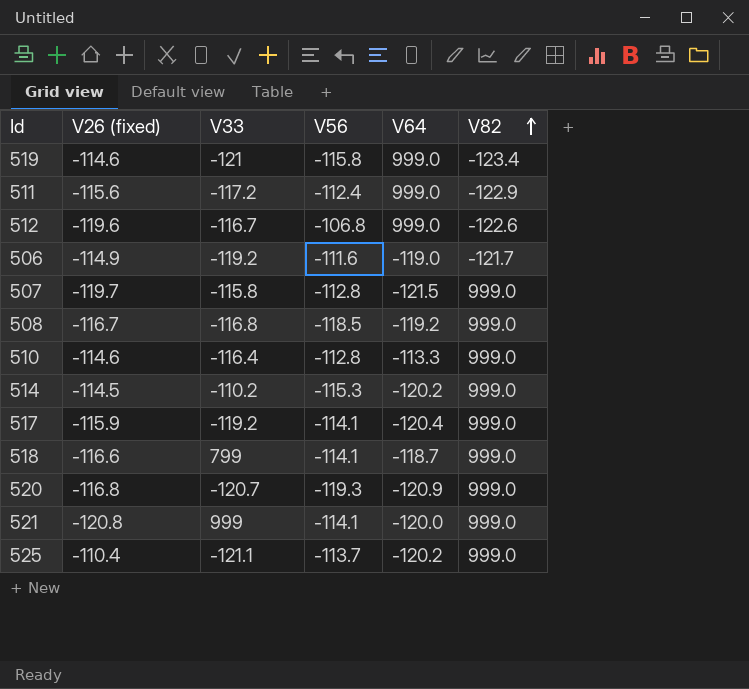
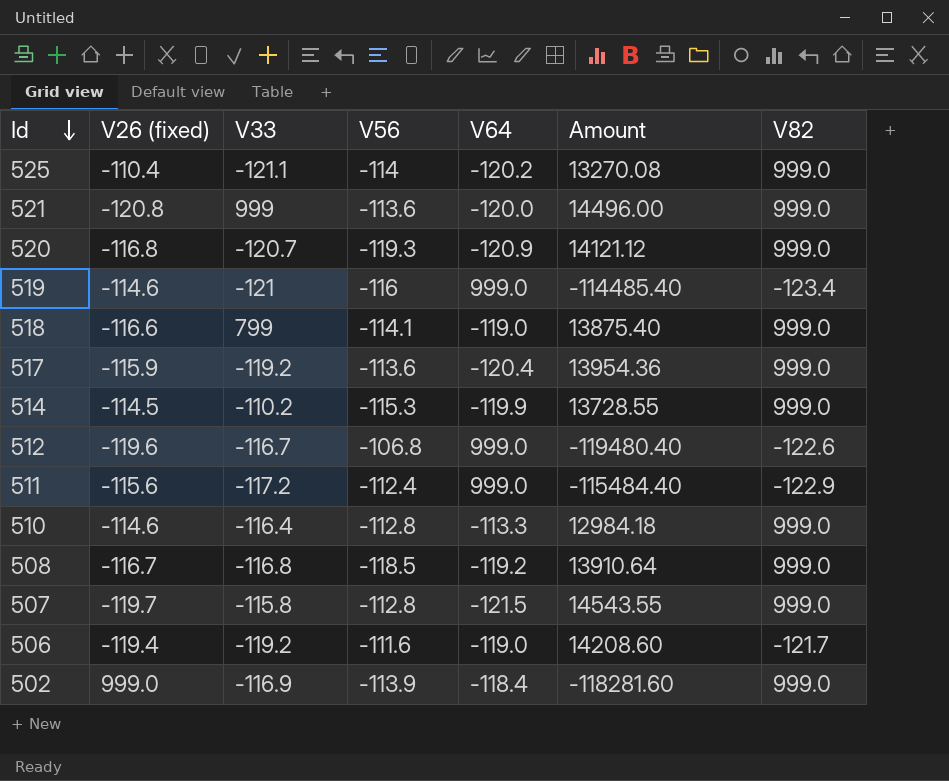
row order: V82 ascending -> Id descending
column Amount | formula: none -> [V26 (fixed)] * [V64]
525 | V56: -113.7 -> -114
521 | V56: -114.1 -> -113.6
519 | V56: -115.8 -> -116
518 | V64: -118.7 -> -119.0
517 | V56: -114.1 -> -113.6
514 | V64: -120.2 -> -119.9
506 | V26 (fixed): -114.9 -> -119.4
row 502: none -> 999.0 | -116.9 | -113.9 | -118.4 | -118281.60 | 999.0

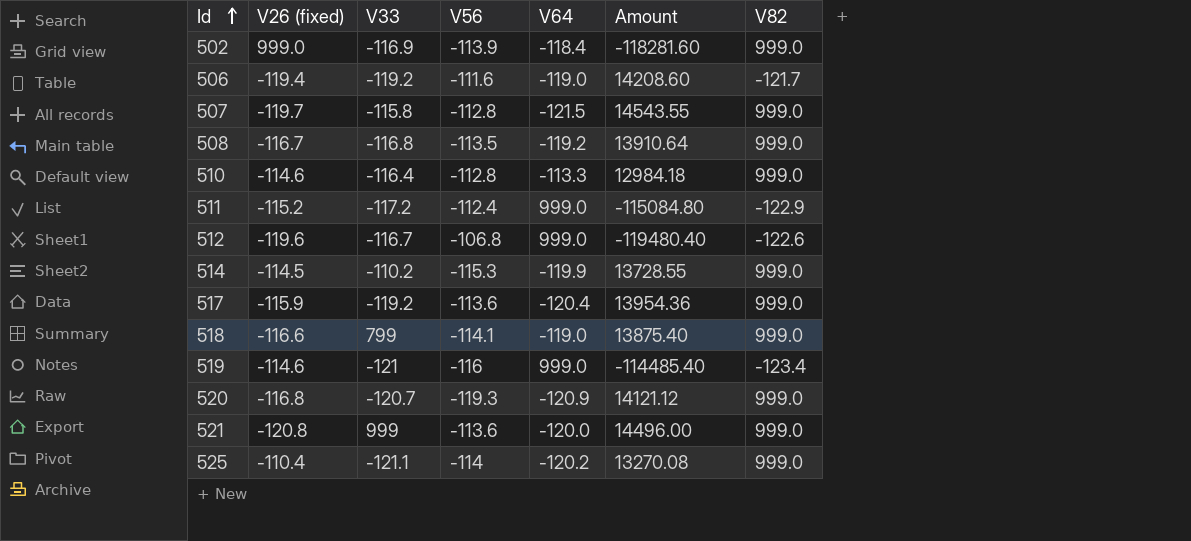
row order: Id descending -> Id ascending
508 | V56: -118.5 -> -113.5
511 | V26 (fixed): -115.6 -> -115.2
511 | Amount: -115484.40 -> -115084.80

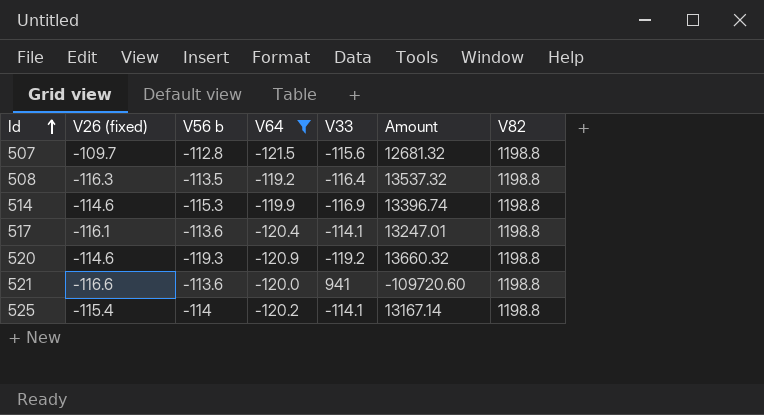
filter: none -> V64 <= -119.2
column name: V56 -> V56 b
column V33 | position: 3 -> 5
column Amount | formula: [V26 (fixed)] * [V64] -> [V26 (fixed)] * [V33]
507 | V26 (fixed): -119.7 -> -109.7
507 | V33: -115.8 -> -115.6
507 | V82: 999.0 -> 1198.8
508 | V26 (fixed): -116.7 -> -116.3
508 | V33: -116.8 -> -116.4
508 | V82: 999.0 -> 1198.8
514 | V26 (fixed): -114.5 -> -114.6
514 | V33: -110.2 -> -116.9
514 | V82: 999.0 -> 1198.8
517 | V26 (fixed): -115.9 -> -116.1
517 | V33: -119.2 -> -114.1
517 | V82: 999.0 -> 1198.8
520 | V26 (fixed): -116.8 -> -114.6
520 | V33: -120.7 -> -119.2
520 | V82: 999.0 -> 1198.8
521 | V26 (fixed): -120.8 -> -116.6
521 | V33: 999 -> 941
521 | V82: 999.0 -> 1198.8
525 | V26 (fixed): -110.4 -> -115.4
525 | V33: -121.1 -> -114.1
525 | V82: 999.0 -> 1198.8

